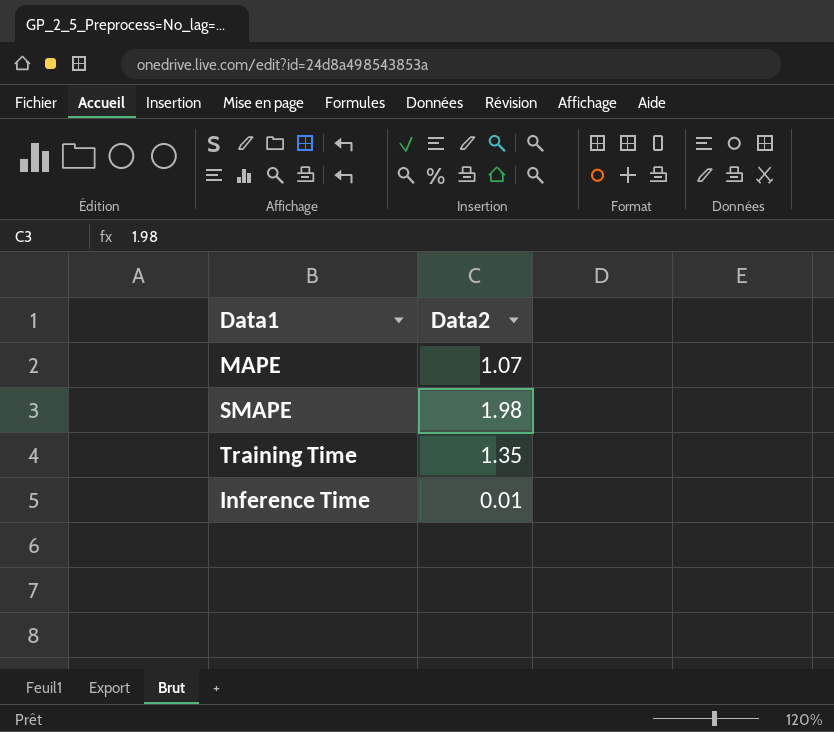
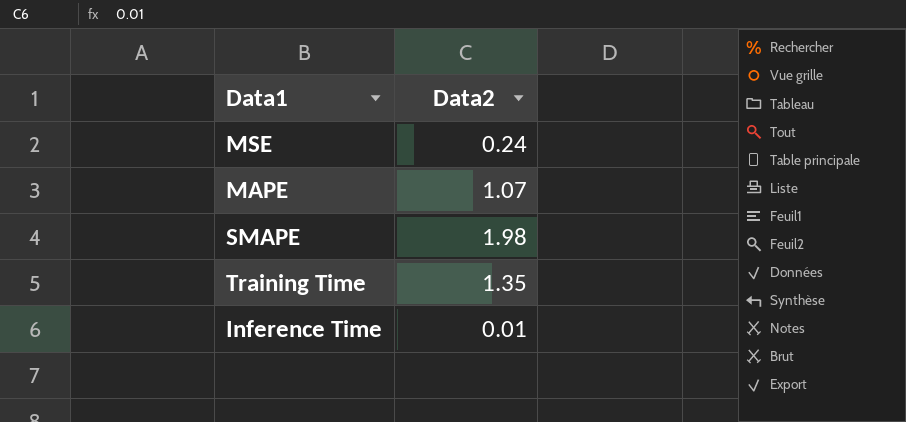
row MSE: none -> 0.24

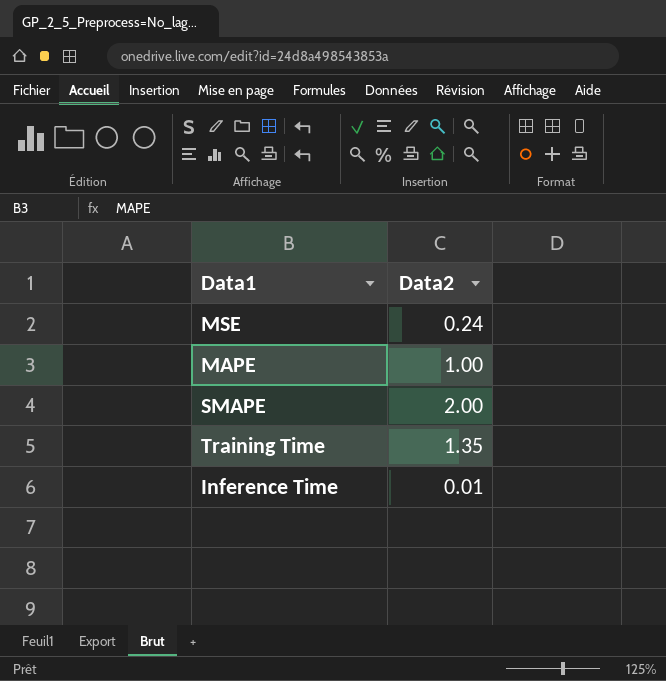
MAPE | Data2: 1.07 -> 1.00
SMAPE | Data2: 1.98 -> 2.00

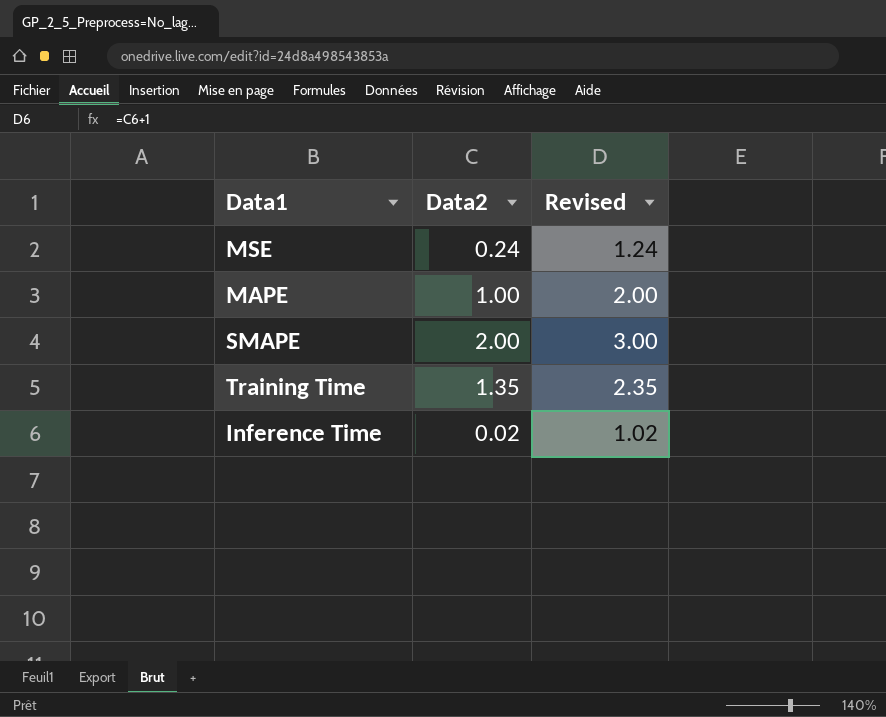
column Revised | formula: none -> [Data2] + 1
Inference Time | Data2: 0.01 -> 0.02

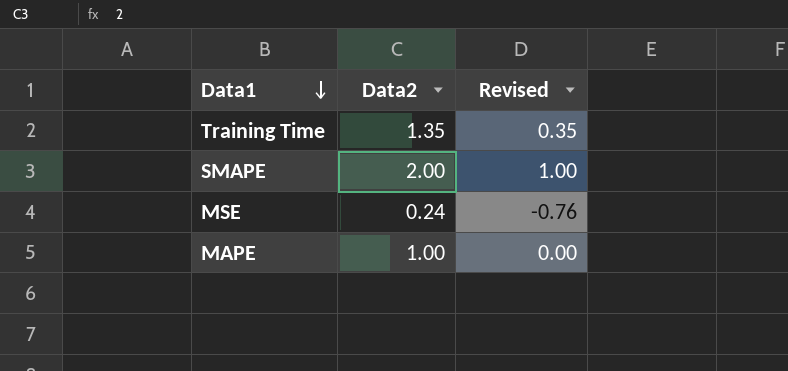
row order: none -> Data1 descending
column Revised | formula: [Data2] + 1 -> [Data2] - 1
row Inference Time: 0.02 | 1.02 -> none

